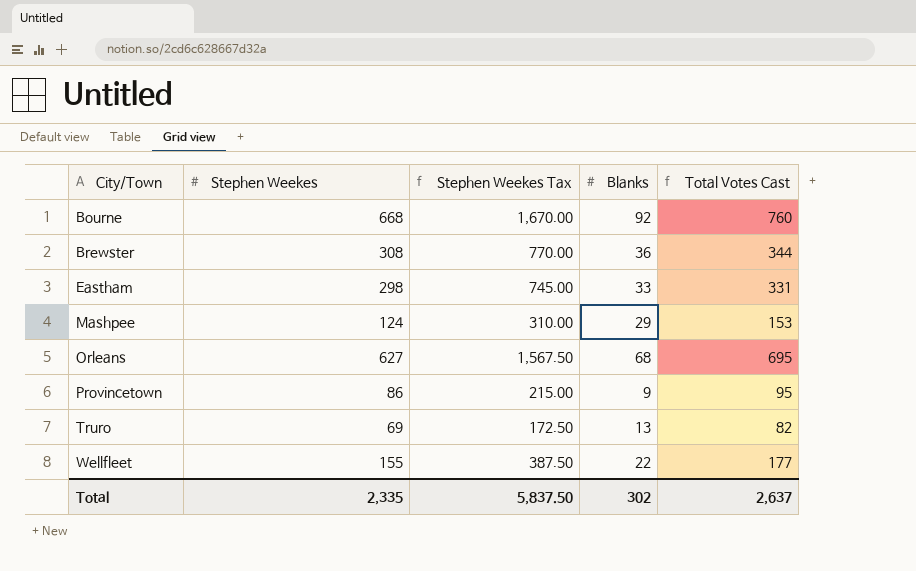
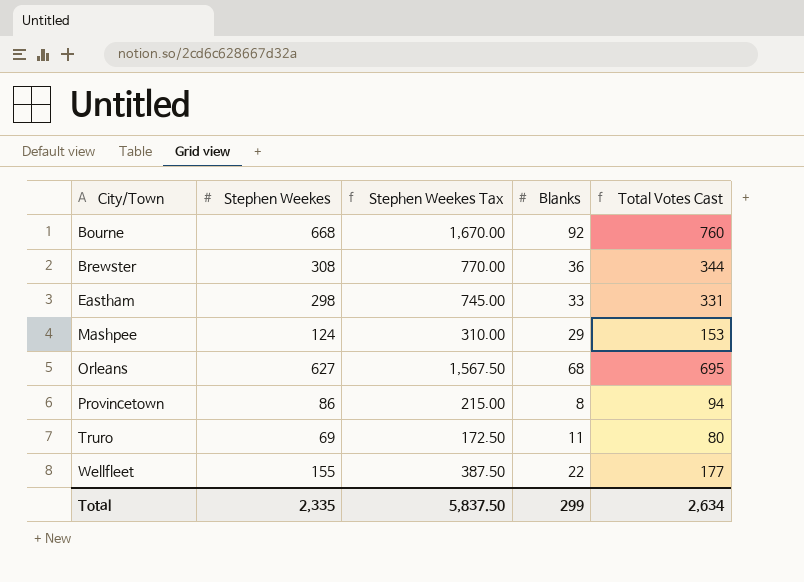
Provincetown | Blanks: 9 -> 8
Provincetown | Total Votes Cast: 95 -> 94
Truro | Blanks: 13 -> 11
Truro | Total Votes Cast: 82 -> 80
Total | Blanks: 302 -> 299
Total | Total Votes Cast: 2,637 -> 2,634

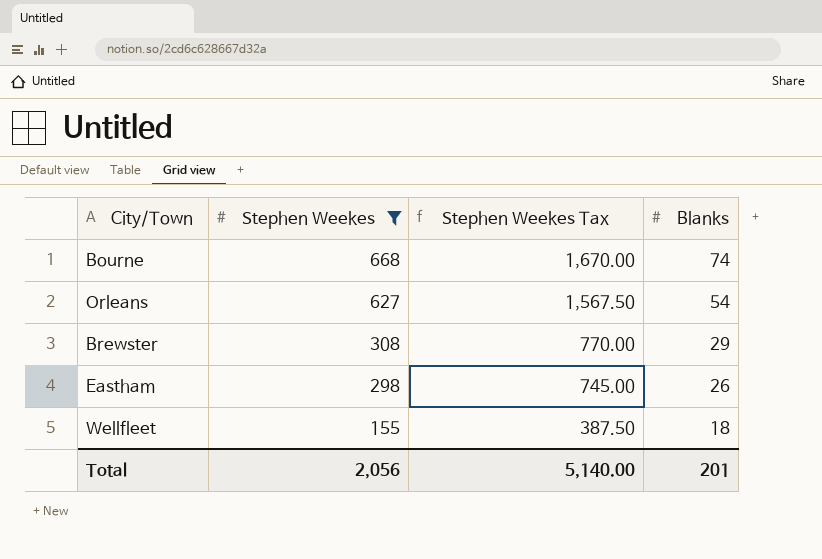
filter: none -> Stephen Weekes >= 155
row order: City/Town ascending -> Stephen Weekes descending
column Total Votes Cast | formula: [Stephen Weekes] + [Blanks] -> none
Bourne | Blanks: 92 -> 74
Orleans | Blanks: 68 -> 54
Brewster | Blanks: 36 -> 29
Eastham | Blanks: 33 -> 26
Wellfleet | Blanks: 22 -> 18
Total | Stephen Weekes: 2,335 -> 2,056
Total | Stephen Weekes Tax: 5,837.50 -> 5,140.00
Total | Blanks: 299 -> 201

